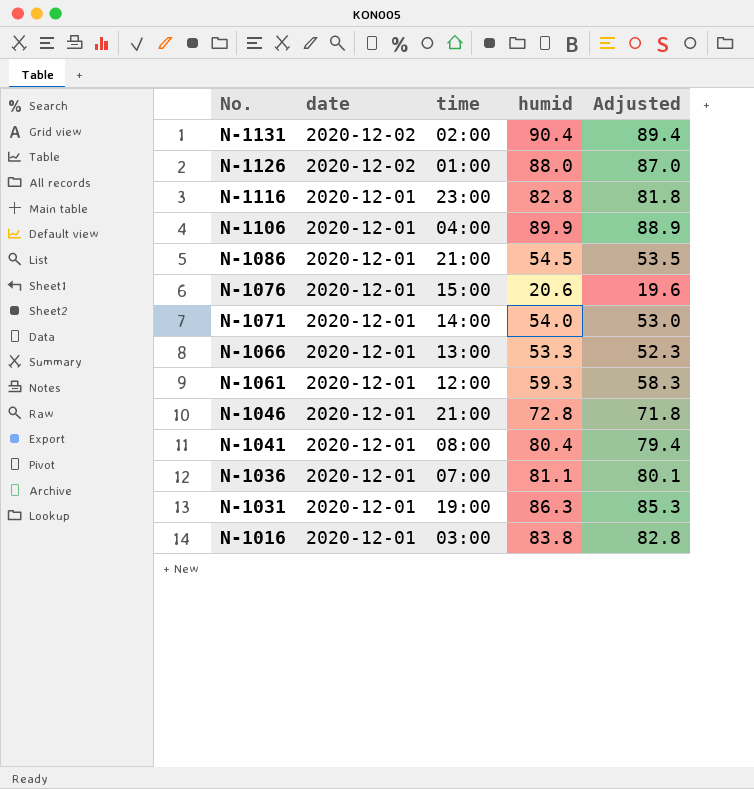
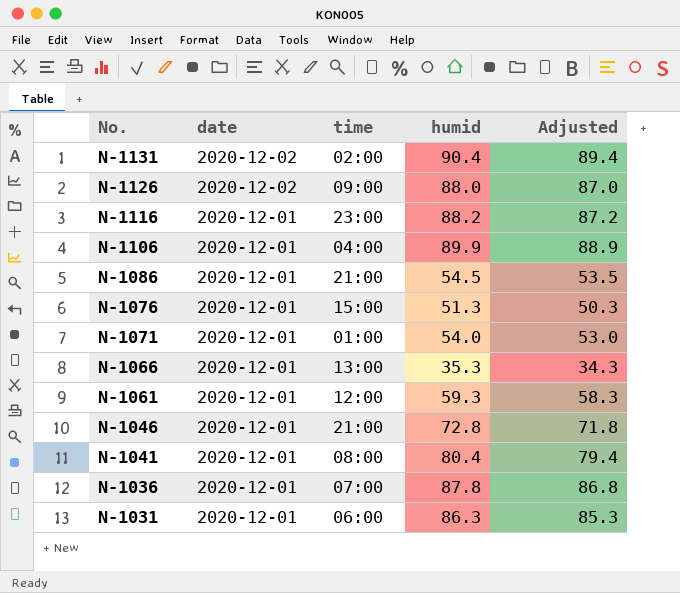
row N-1016: 2020-12-01 | 03:00 | 83.8 | 82.8 -> none
N-1126 | time: 01:00 -> 09:00
N-1116 | humid: 82.8 -> 88.2
N-1116 | Adjusted: 81.8 -> 87.2
N-1076 | humid: 20.6 -> 51.3
N-1076 | Adjusted: 19.6 -> 50.3
N-1071 | time: 14:00 -> 01:00
N-1066 | humid: 53.3 -> 35.3
N-1066 | Adjusted: 52.3 -> 34.3
N-1036 | humid: 81.1 -> 87.8
N-1036 | Adjusted: 80.1 -> 86.8
N-1031 | time: 19:00 -> 06:00

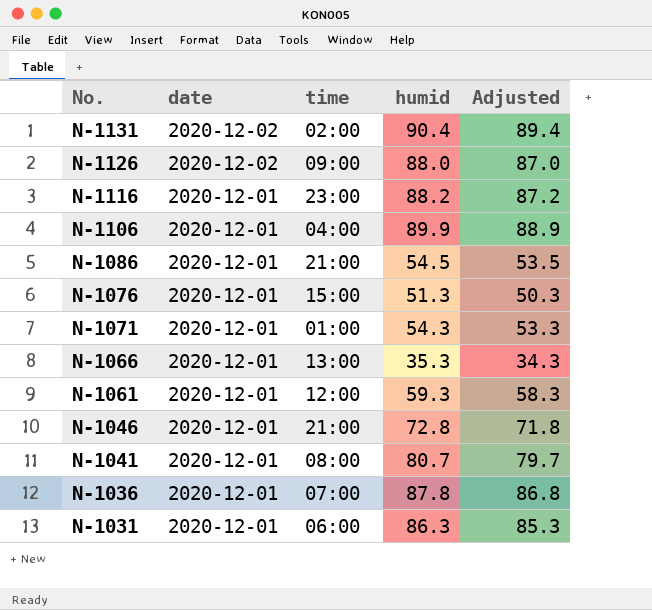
N-1071 | humid: 54.0 -> 54.3
N-1071 | Adjusted: 53.0 -> 53.3
N-1041 | humid: 80.4 -> 80.7
N-1041 | Adjusted: 79.4 -> 79.7

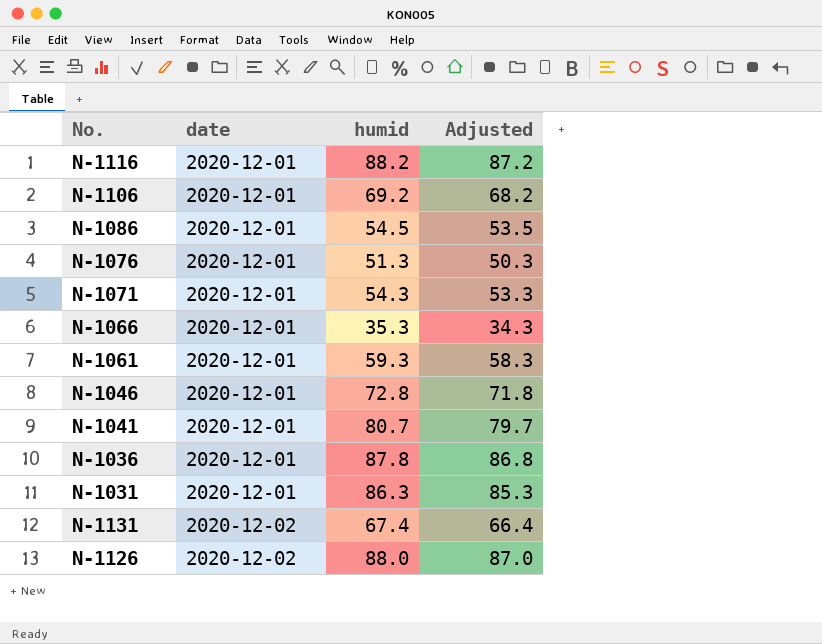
row order: No. descending -> date ascending
column time | position: 3 -> none
N-1106 | humid: 89.9 -> 69.2
N-1106 | Adjusted: 88.9 -> 68.2
N-1131 | humid: 90.4 -> 67.4
N-1131 | Adjusted: 89.4 -> 66.4

